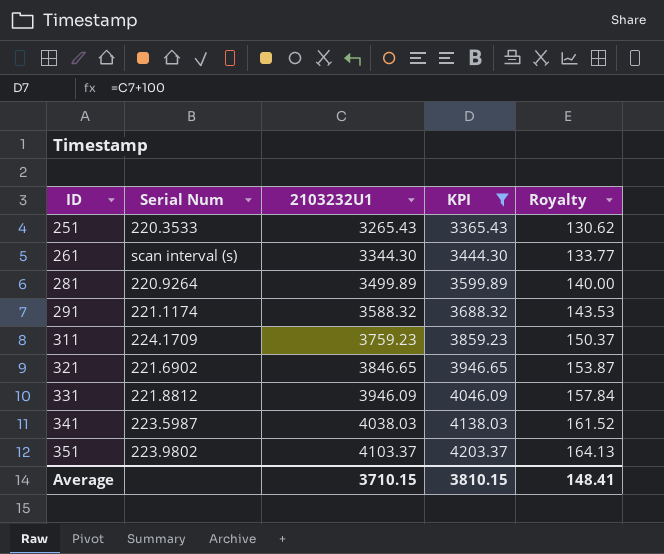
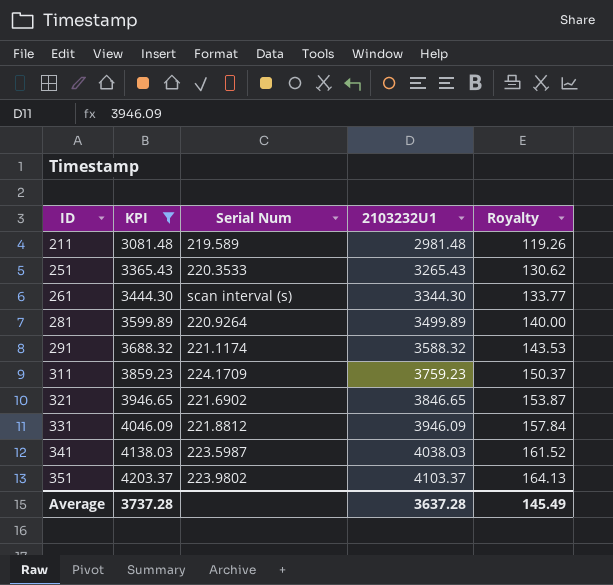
column KPI | position: 4 -> 2
row 211: none -> 3081.48 | 219.589 | 2981.48 | 119.26
Average | KPI: 3810.15 -> 3737.28
Average | 2103232U1: 3710.15 -> 3637.28
Average | Royalty: 148.41 -> 145.49

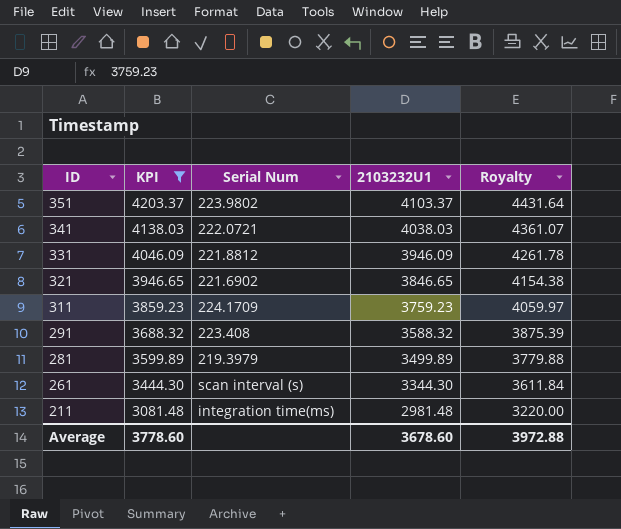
row order: ID ascending -> ID descending
column Royalty | formula: [2103232U1] * 0.04 -> [2103232U1] * 1.08
row 251: 3365.43 | 220.3533 | 3265.43 | 130.62 -> none
341 | Serial Num: 223.5987 -> 222.0721
291 | Serial Num: 221.1174 -> 223.408
281 | Serial Num: 220.9264 -> 219.3979
211 | Serial Num: 219.589 -> integration time(ms)
Average | KPI: 3737.28 -> 3778.60
Average | 2103232U1: 3637.28 -> 3678.60
Average | Royalty: 145.49 -> 3972.88

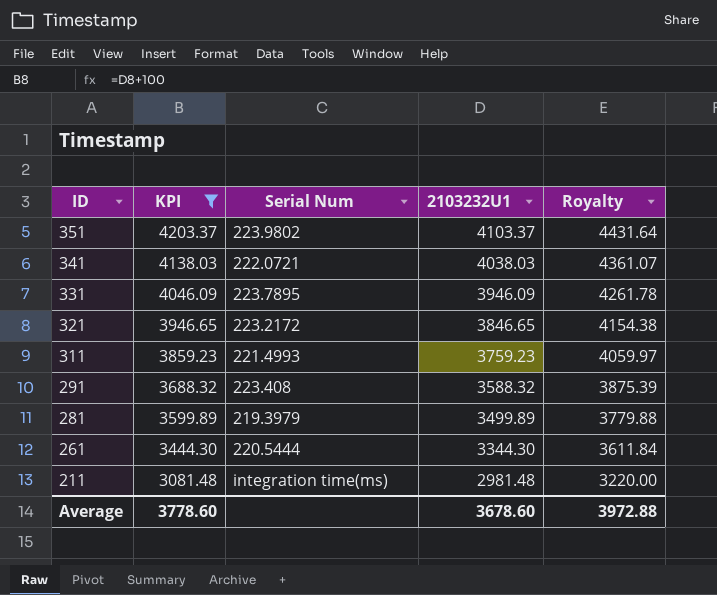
331 | Serial Num: 221.8812 -> 223.7895
321 | Serial Num: 221.6902 -> 223.2172
311 | Serial Num: 224.1709 -> 221.4993
261 | Serial Num: scan interval (s) -> 220.5444

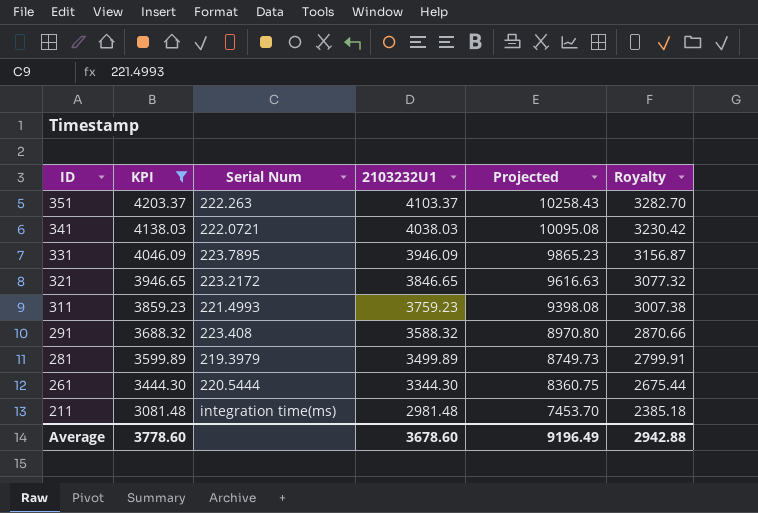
column Projected | formula: none -> [2103232U1] * 2.5
column Royalty | formula: [2103232U1] * 1.08 -> [2103232U1] * 0.8
351 | Serial Num: 223.9802 -> 222.263
Average | Royalty: 3972.88 -> 2942.88

